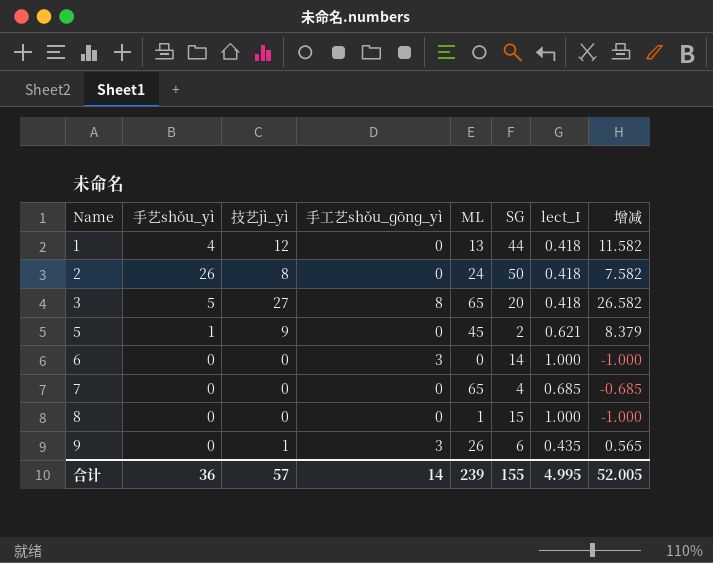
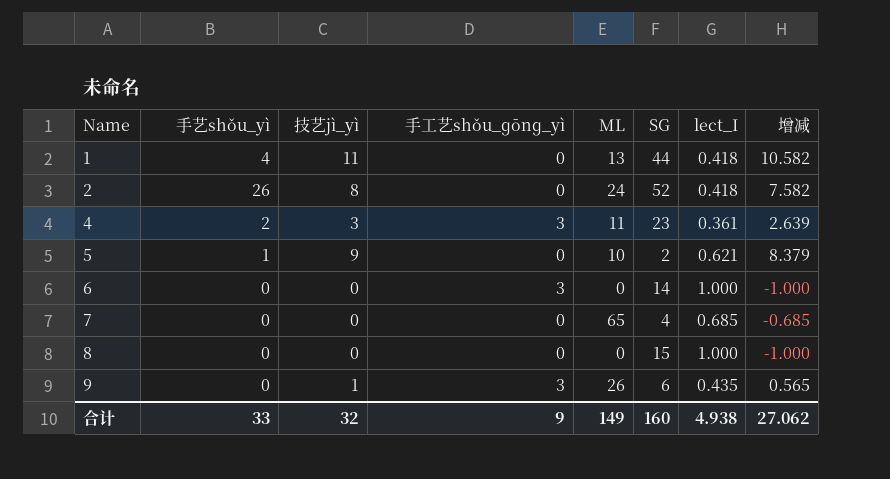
row 3: 5 | 27 | 8 | 65 | 20 | 0.418 | 26.582 -> none
1 | 技艺jì_yì: 12 -> 11
1 | 增减: 11.582 -> 10.582
2 | SG: 50 -> 52
row 4: none -> 2 | 3 | 3 | 11 | 23 | 0.361 | 2.639
5 | ML: 45 -> 10
8 | ML: 1 -> 0
合计 | 手艺shǒu_yì: 36 -> 33
合计 | 技艺jì_yì: 57 -> 32
合计 | 手工艺shǒu_ɡōnɡ_yì: 14 -> 9
合计 | ML: 239 -> 149
合计 | SG: 155 -> 160
合计 | lect_I: 4.995 -> 4.938
合计 | 增减: 52.005 -> 27.062

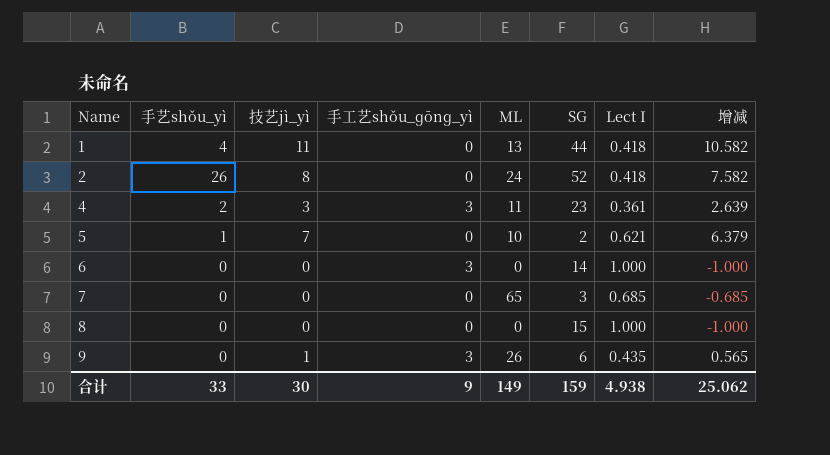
column name: lect_I -> Lect I
5 | 技艺jì_yì: 9 -> 7
5 | 增减: 8.379 -> 6.379
7 | SG: 4 -> 3
合计 | 技艺jì_yì: 32 -> 30
合计 | SG: 160 -> 159
合计 | 增减: 27.062 -> 25.062

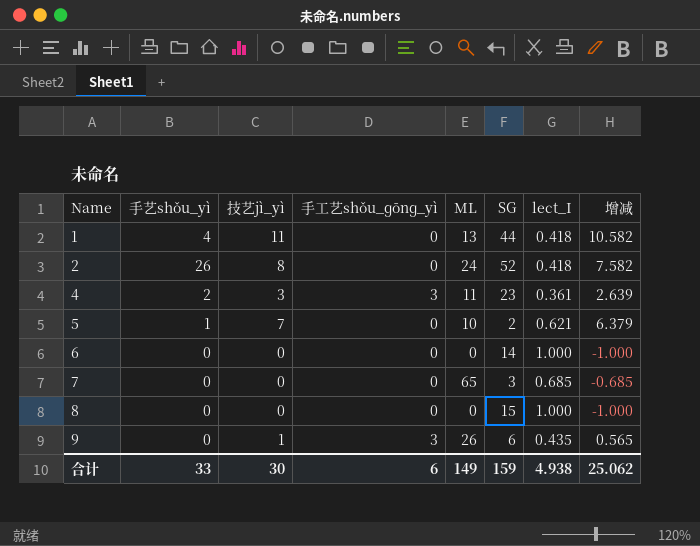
column name: Lect I -> lect_I
6 | 手工艺shǒu_ɡōnɡ_yì: 3 -> 0
合计 | 手工艺shǒu_ɡōnɡ_yì: 9 -> 6

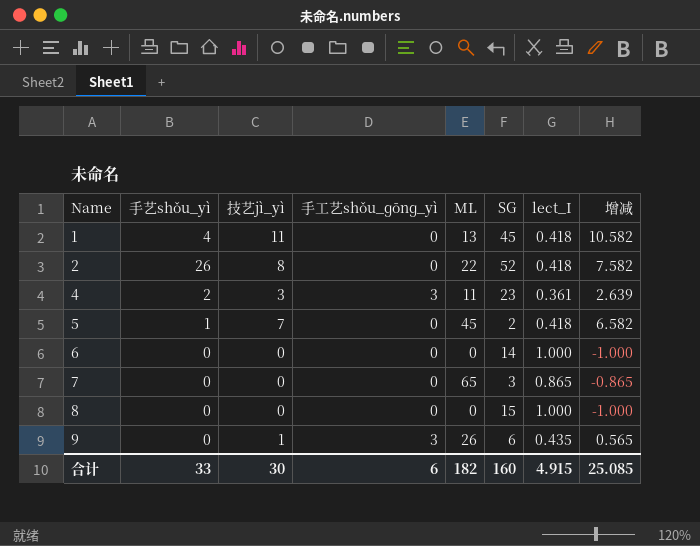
1 | SG: 44 -> 45
2 | ML: 24 -> 22
5 | ML: 10 -> 45
5 | lect_I: 0.621 -> 0.418
5 | 增减: 6.379 -> 6.582
7 | lect_I: 0.685 -> 0.865
7 | 增减: -0.685 -> -0.865
合计 | ML: 149 -> 182
合计 | SG: 159 -> 160
合计 | lect_I: 4.938 -> 4.915
合计 | 增减: 25.062 -> 25.085

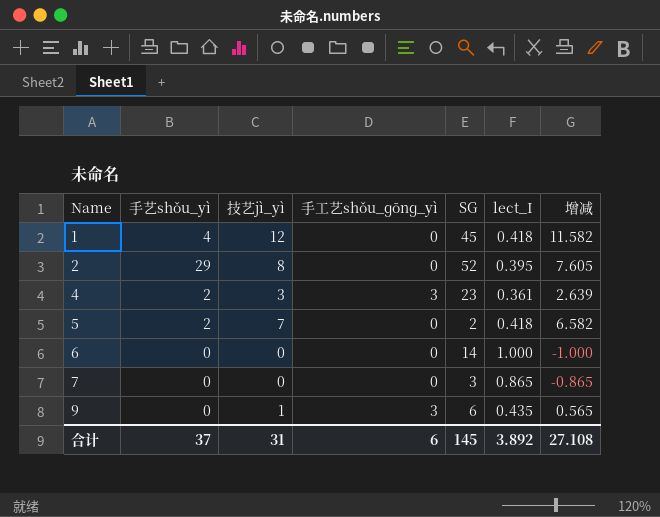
column ML | position: 5 -> none
row 8: 0 | 0 | 0 | 0 | 15 | 1.000 | -1.000 -> none
1 | 技艺jì_yì: 11 -> 12
1 | 增减: 10.582 -> 11.582
2 | 手艺shǒu_yì: 26 -> 29
2 | lect_I: 0.418 -> 0.395
2 | 增减: 7.582 -> 7.605
5 | 手艺shǒu_yì: 1 -> 2
合计 | 手艺shǒu_yì: 33 -> 37
合计 | 技艺jì_yì: 30 -> 31
合计 | SG: 160 -> 145
合计 | lect_I: 4.915 -> 3.892
合计 | 增减: 25.085 -> 27.108

